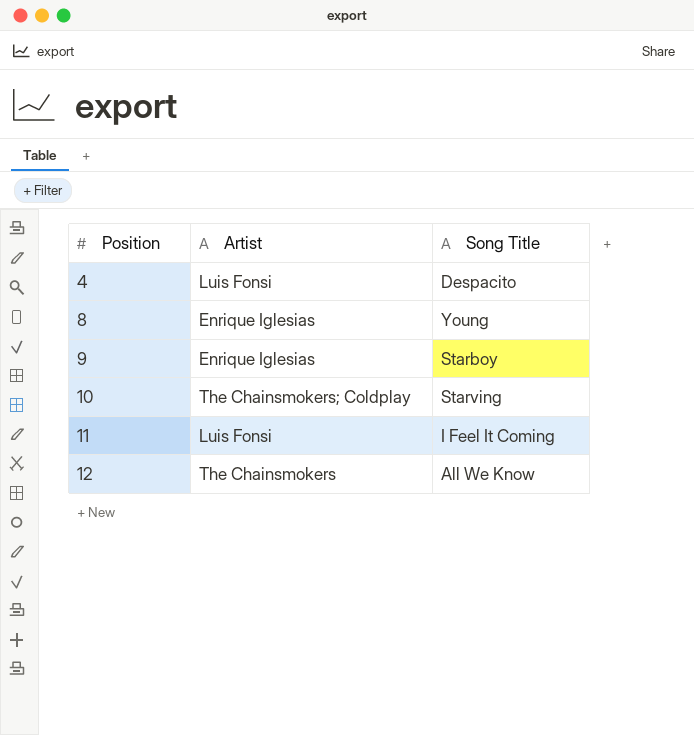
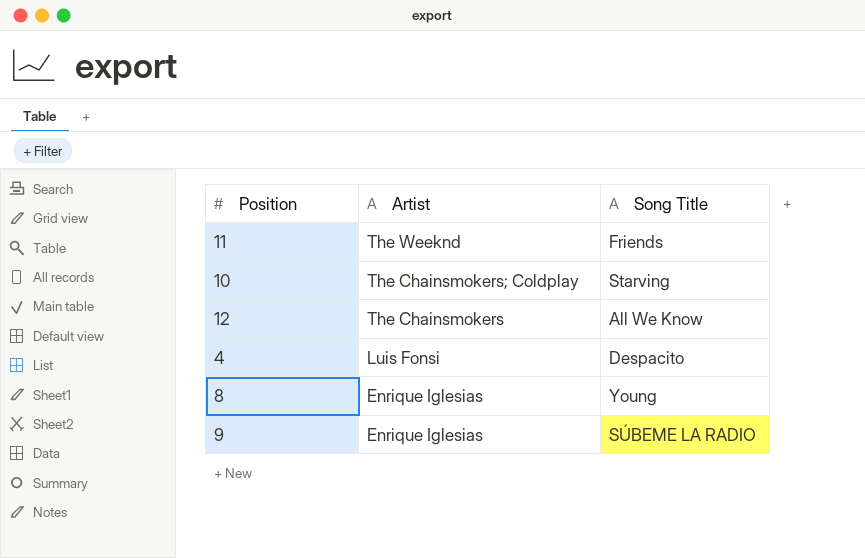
row order: Position ascending -> Artist descending
11 | Artist: Luis Fonsi -> The Weeknd
11 | Song Title: I Feel It Coming -> Friends
9 | Song Title: Starboy -> SÚBEME LA RADIO

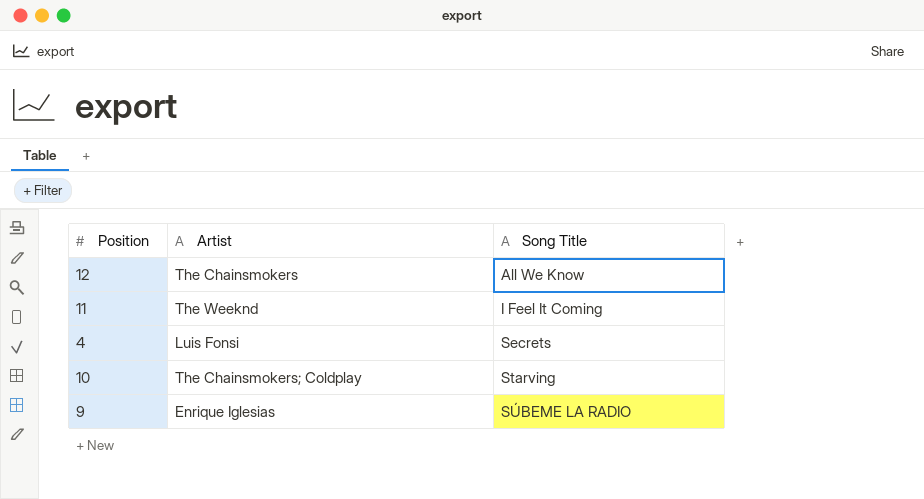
row order: Artist descending -> Song Title ascending
row 8: Enrique Iglesias | Young -> none
11 | Song Title: Friends -> I Feel It Coming
4 | Song Title: Despacito -> Secrets

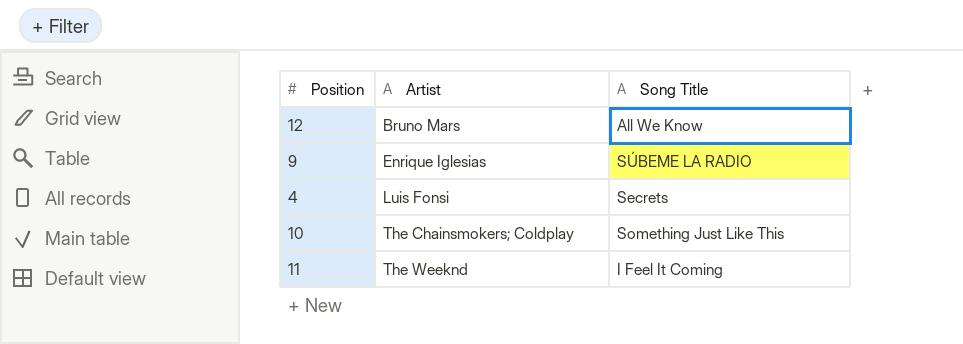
row order: Song Title ascending -> Artist ascending
12 | Artist: The Chainsmokers -> Bruno Mars
10 | Song Title: Starving -> Something Just Like This

